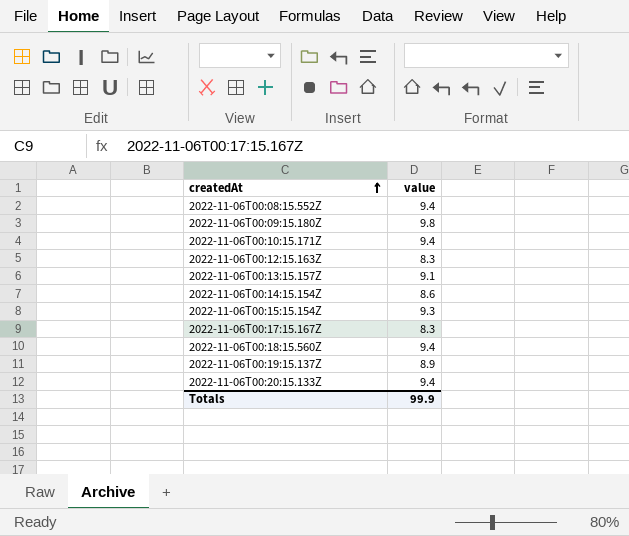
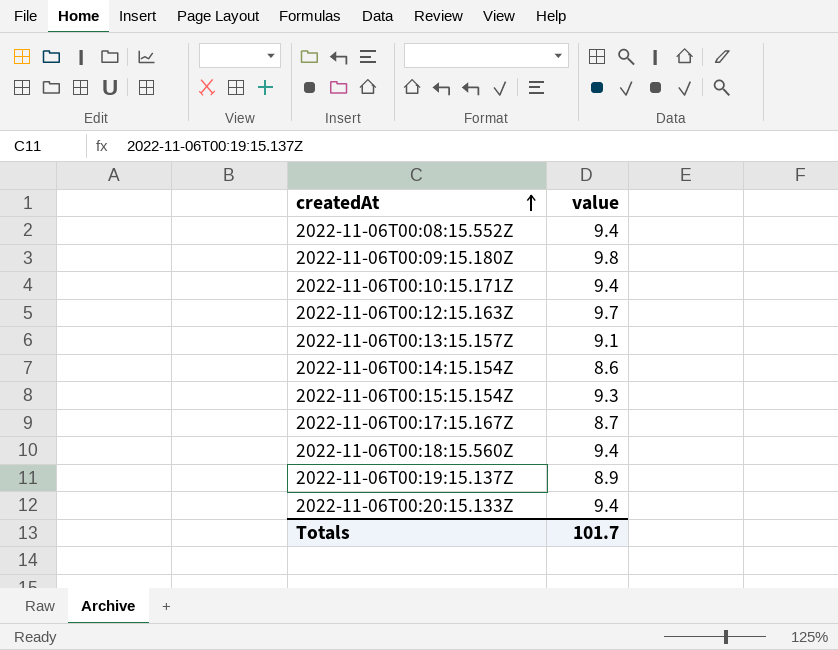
2022-11-06T00:12:15.163Z | value: 8.3 -> 9.7
2022-11-06T00:17:15.167Z | value: 8.3 -> 8.7
Totals | value: 99.9 -> 101.7

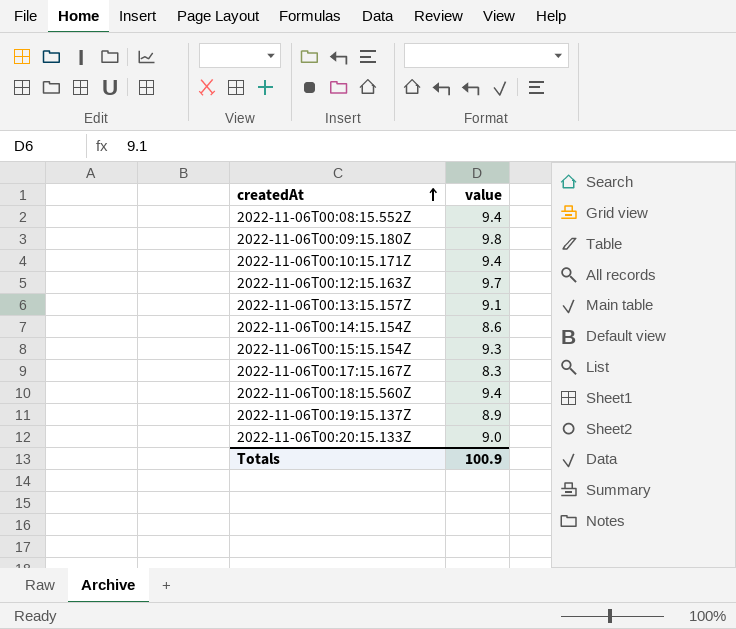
2022-11-06T00:17:15.167Z | value: 8.7 -> 8.3
2022-11-06T00:20:15.133Z | value: 9.4 -> 9.0
Totals | value: 101.7 -> 100.9

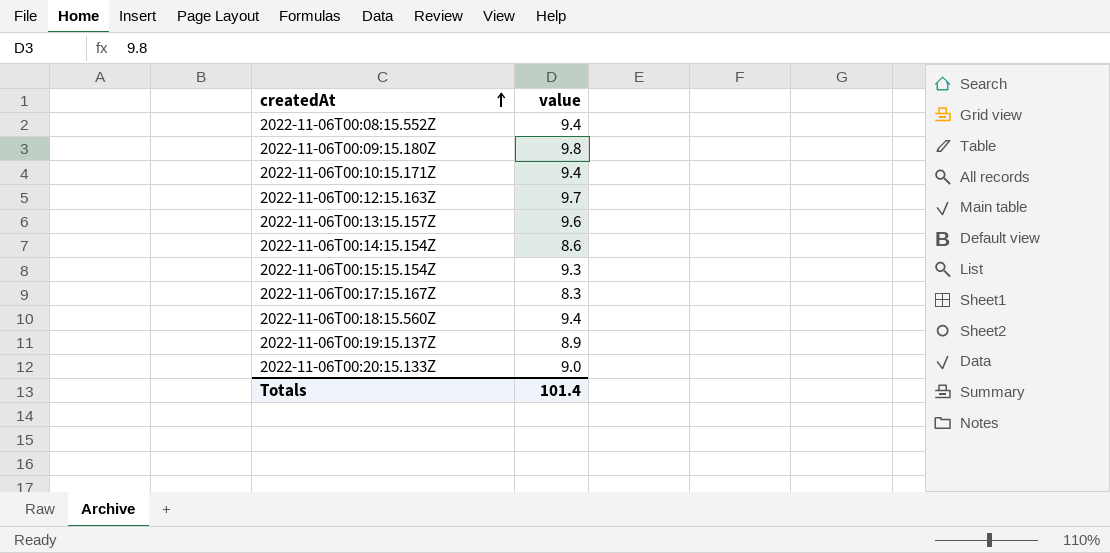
2022-11-06T00:13:15.157Z | value: 9.1 -> 9.6
Totals | value: 100.9 -> 101.4

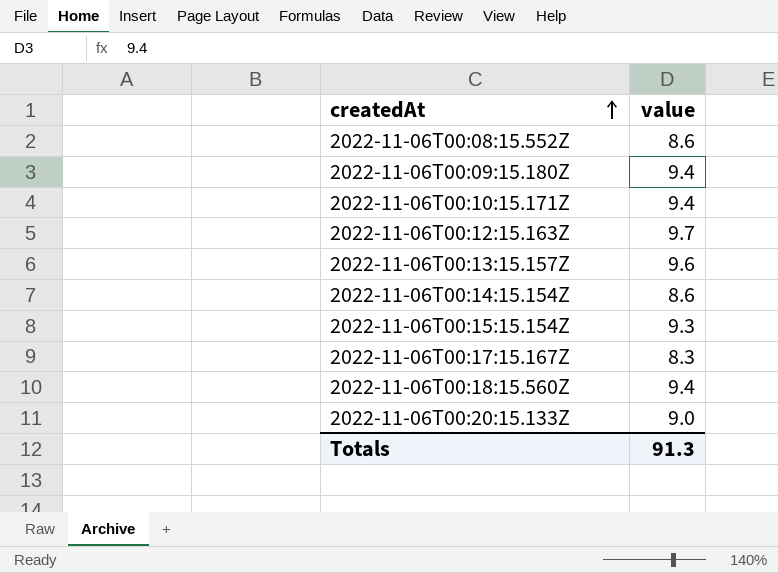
row 2022-11-06T00:19:15.137Z: 8.9 -> none
2022-11-06T00:08:15.552Z | value: 9.4 -> 8.6
2022-11-06T00:09:15.180Z | value: 9.8 -> 9.4
Totals | value: 101.4 -> 91.3

